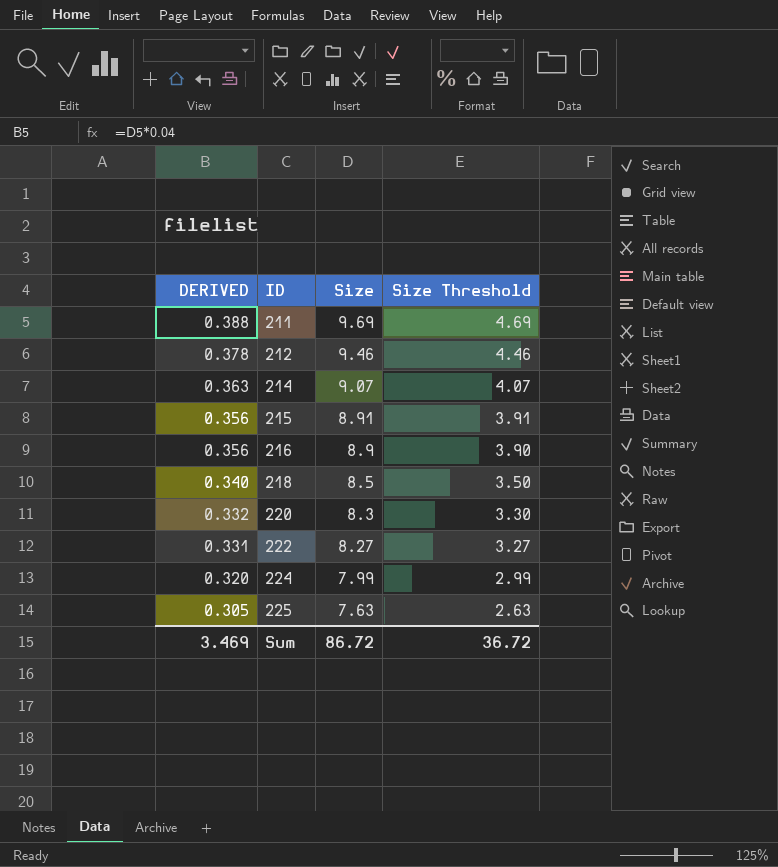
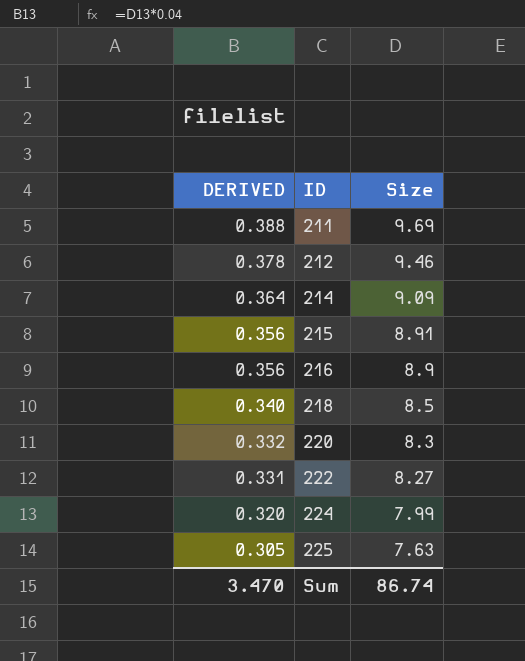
column Size Threshold | formula: [Size] - 5 -> none
214 | DERIVED: 0.363 -> 0.364
214 | Size: 9.07 -> 9.09
Sum | DERIVED: 3.469 -> 3.470
Sum | Size: 86.72 -> 86.74

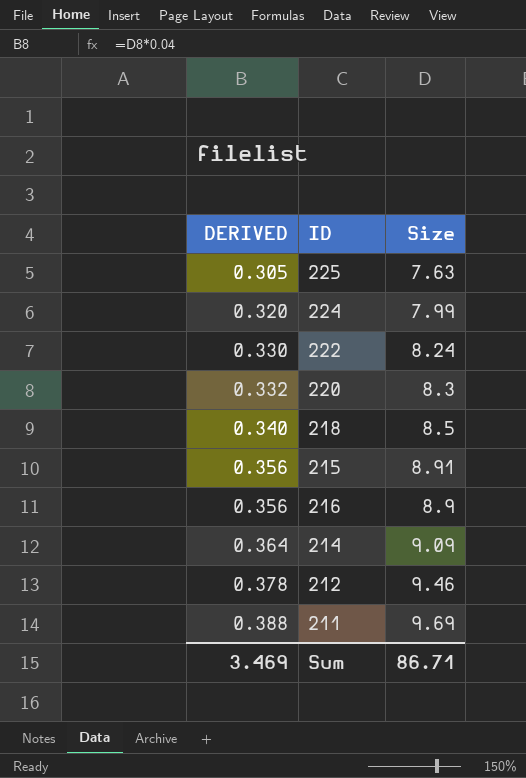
row order: DERIVED descending -> DERIVED ascending
222 | DERIVED: 0.331 -> 0.330
222 | Size: 8.27 -> 8.24
Sum | DERIVED: 3.470 -> 3.469
Sum | Size: 86.74 -> 86.71

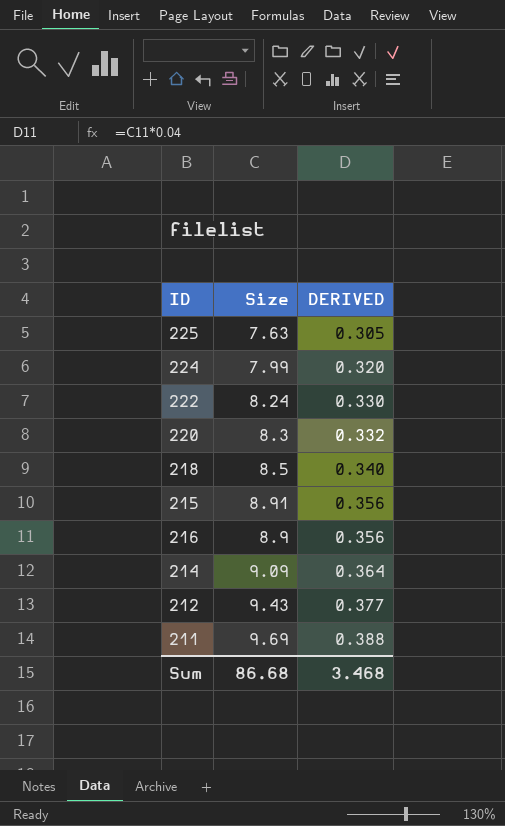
column DERIVED | position: 1 -> 3
212 | Size: 9.46 -> 9.43
212 | DERIVED: 0.378 -> 0.377
Sum | Size: 86.71 -> 86.68
Sum | DERIVED: 3.469 -> 3.468

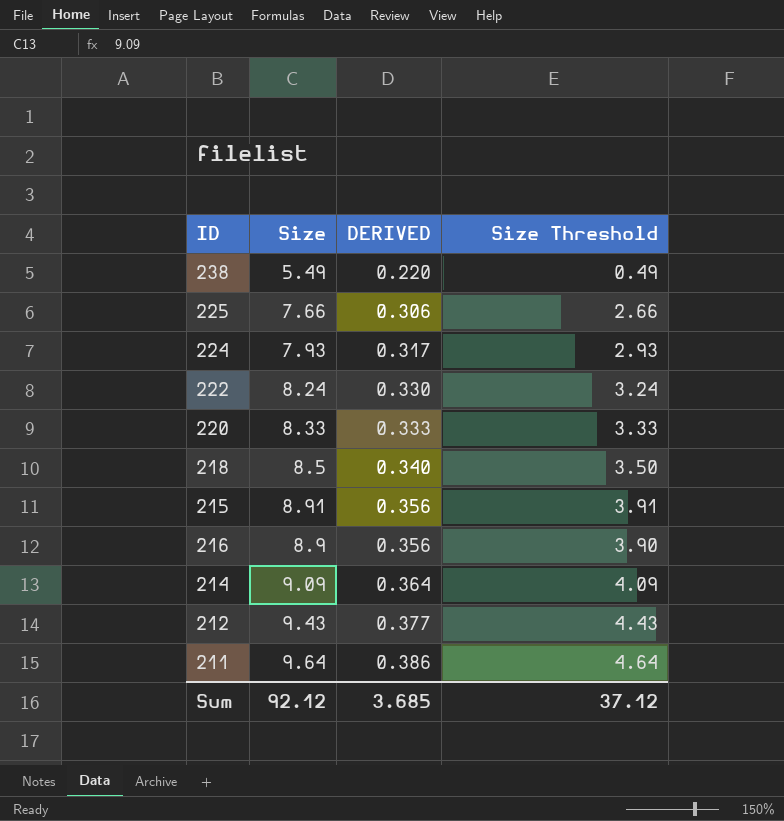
column Size Threshold | formula: none -> [Size] - 5
row 238: none -> 5.49 | 0.220 | 0.49
225 | Size: 7.63 -> 7.66
225 | DERIVED: 0.305 -> 0.306
224 | Size: 7.99 -> 7.93
224 | DERIVED: 0.320 -> 0.317
220 | Size: 8.3 -> 8.33
220 | DERIVED: 0.332 -> 0.333
211 | Size: 9.69 -> 9.64
211 | DERIVED: 0.388 -> 0.386
Sum | Size: 86.68 -> 92.12
Sum | DERIVED: 3.468 -> 3.685

